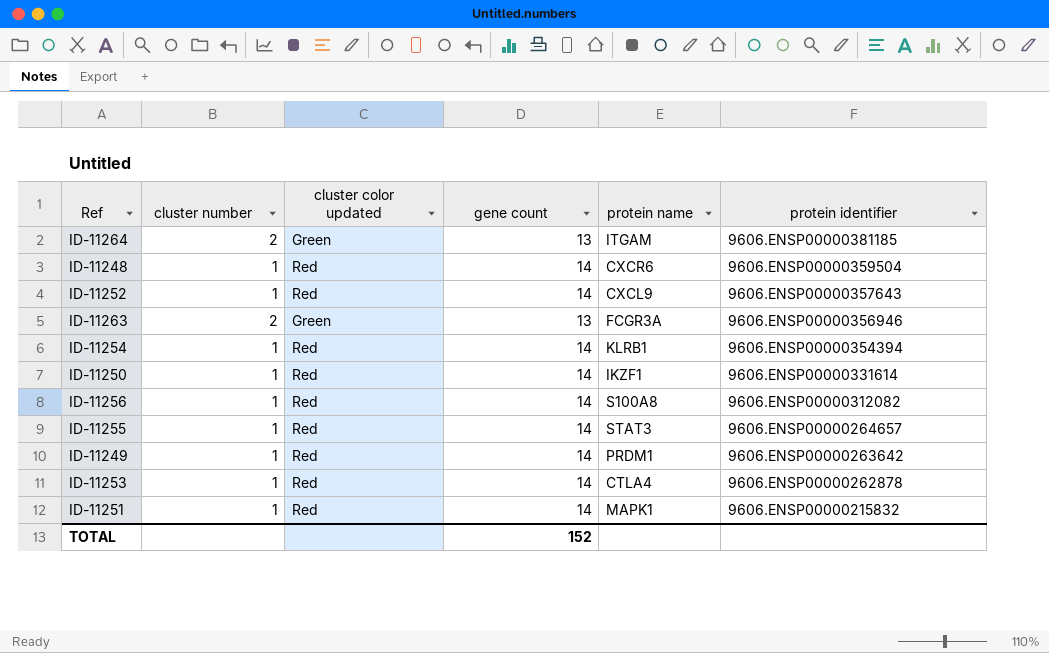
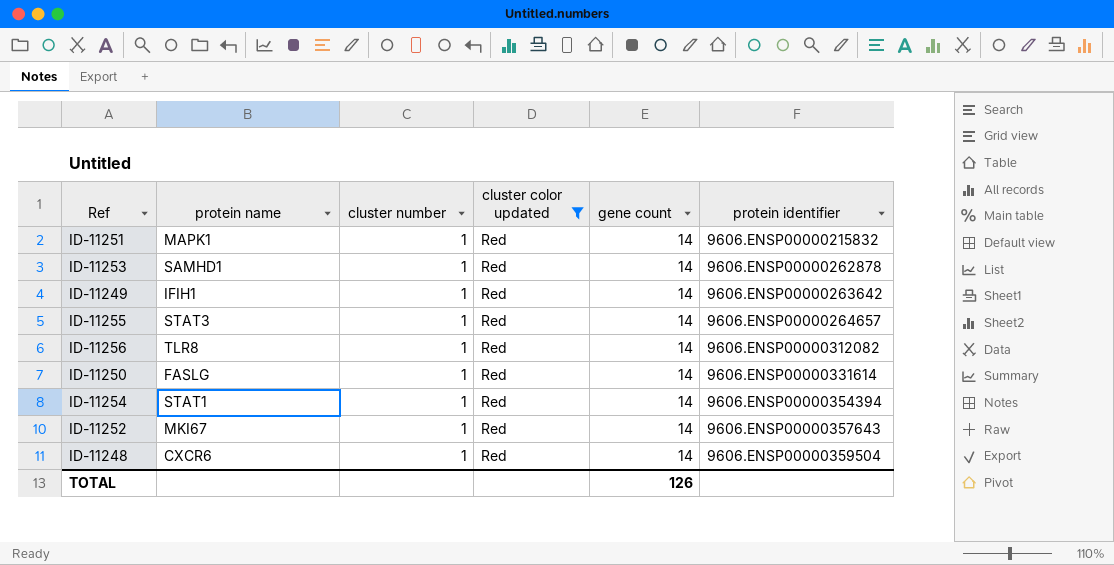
filter: none -> cluster color updated = Red
row order: protein identifier descending -> protein identifier ascending
column protein name | position: 5 -> 2
ID-11253 | protein name: CTLA4 -> SAMHD1
ID-11249 | protein name: PRDM1 -> IFIH1
ID-11256 | protein name: S100A8 -> TLR8
ID-11250 | protein name: IKZF1 -> FASLG
ID-11254 | protein name: KLRB1 -> STAT1
ID-11252 | protein name: CXCL9 -> MKI67
TOTAL | gene count: 152 -> 126

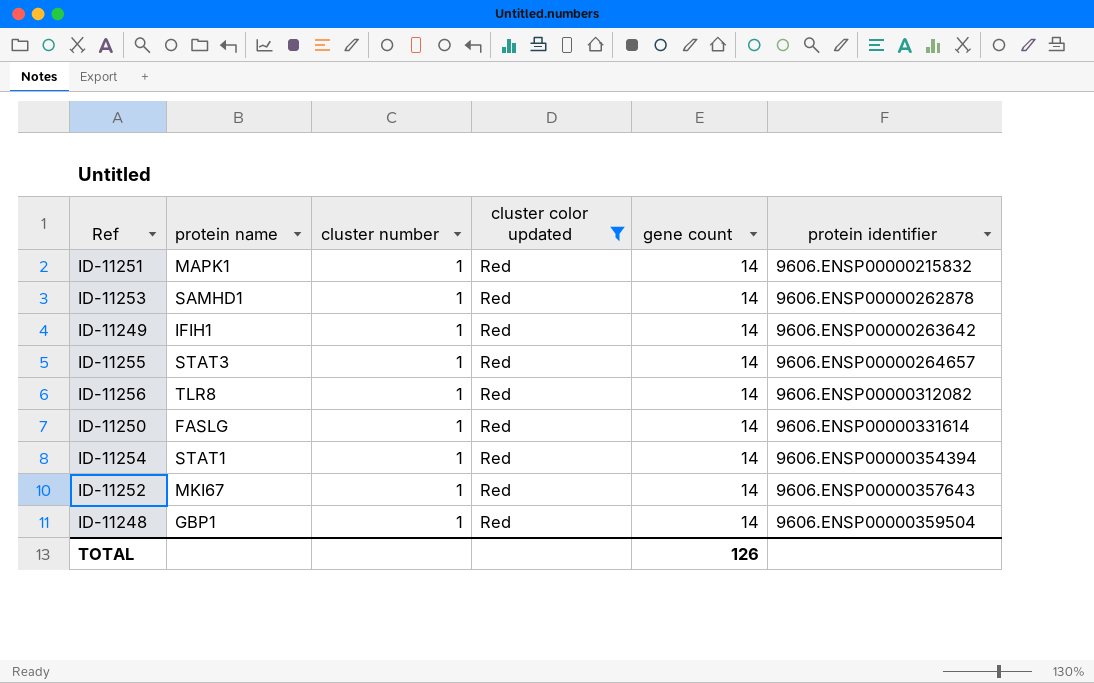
ID-11248 | protein name: CXCR6 -> GBP1

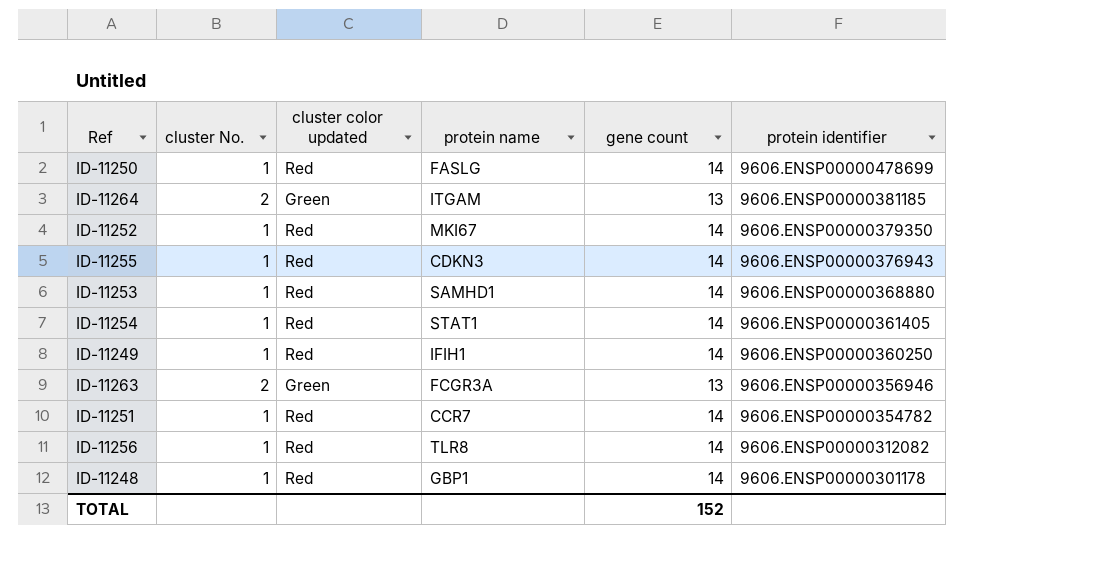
filter: cluster color updated = Red -> none
row order: protein identifier ascending -> protein identifier descending
column name: cluster number -> cluster No.
column protein name | position: 2 -> 4
ID-11250 | protein identifier: 9606.ENSP00000331614 -> 9606.ENSP00000478699
ID-11252 | protein identifier: 9606.ENSP00000357643 -> 9606.ENSP00000379350
ID-11255 | protein name: STAT3 -> CDKN3
ID-11255 | protein identifier: 9606.ENSP00000264657 -> 9606.ENSP00000376943
ID-11253 | protein identifier: 9606.ENSP00000262878 -> 9606.ENSP00000368880
ID-11254 | protein identifier: 9606.ENSP00000354394 -> 9606.ENSP00000361405
ID-11249 | protein identifier: 9606.ENSP00000263642 -> 9606.ENSP00000360250
ID-11251 | protein name: MAPK1 -> CCR7
ID-11251 | protein identifier: 9606.ENSP00000215832 -> 9606.ENSP00000354782
ID-11248 | protein identifier: 9606.ENSP00000359504 -> 9606.ENSP00000301178
TOTAL | gene count: 126 -> 152

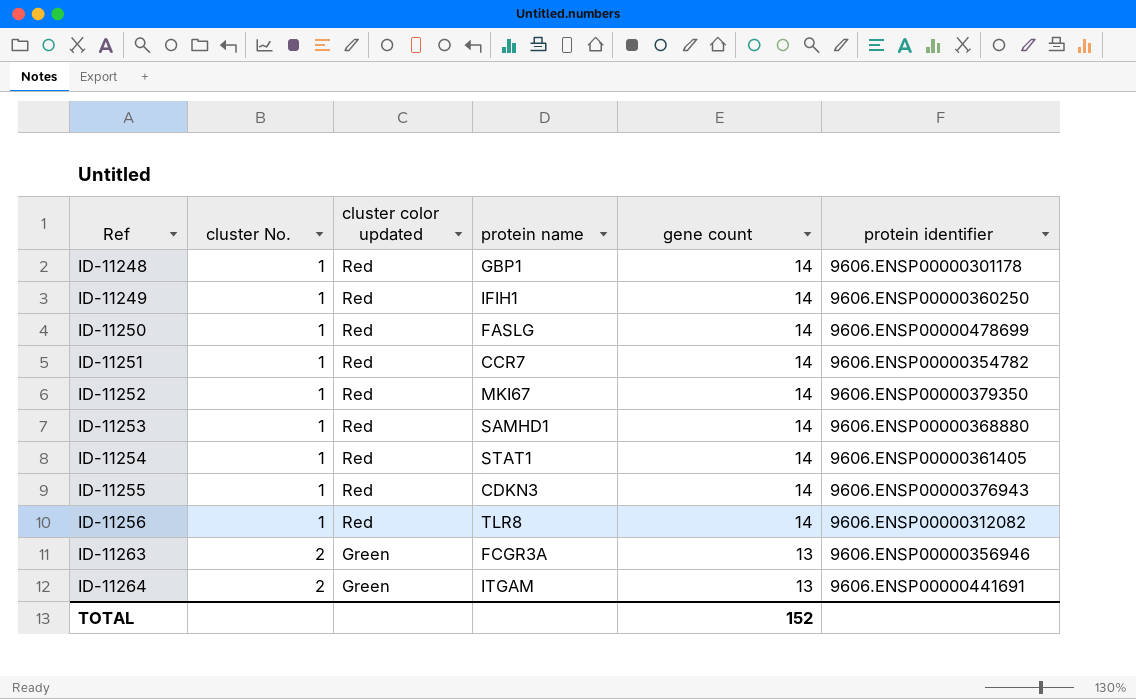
row order: protein identifier descending -> Ref ascending
ID-11264 | protein identifier: 9606.ENSP00000381185 -> 9606.ENSP00000441691

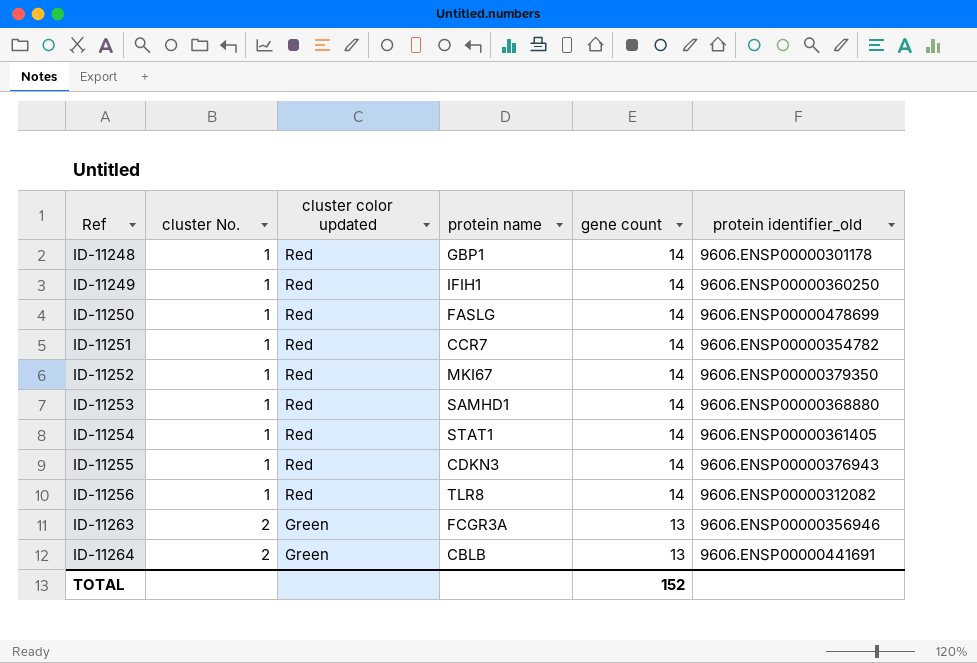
column name: protein identifier -> protein identifier_old
ID-11264 | protein name: ITGAM -> CBLB

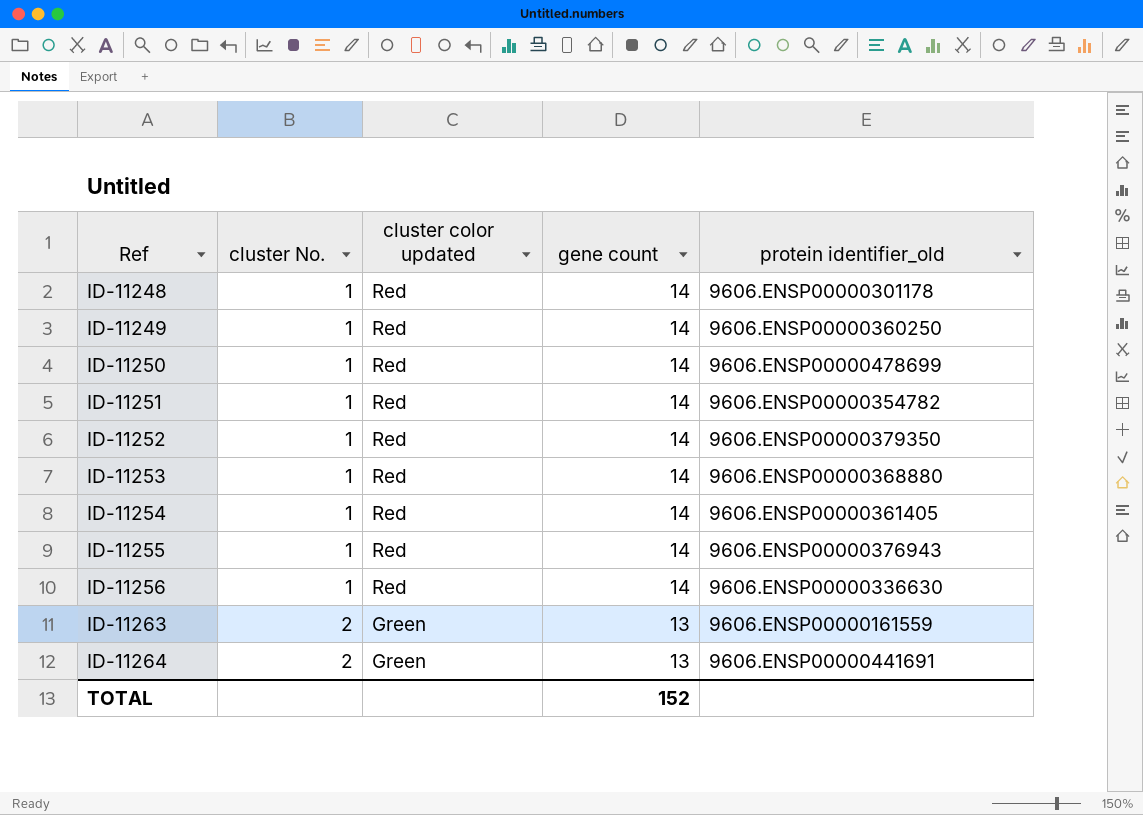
column protein name | position: 4 -> none
ID-11256 | protein identifier_old: 9606.ENSP00000312082 -> 9606.ENSP00000336630
ID-11263 | protein identifier_old: 9606.ENSP00000356946 -> 9606.ENSP00000161559

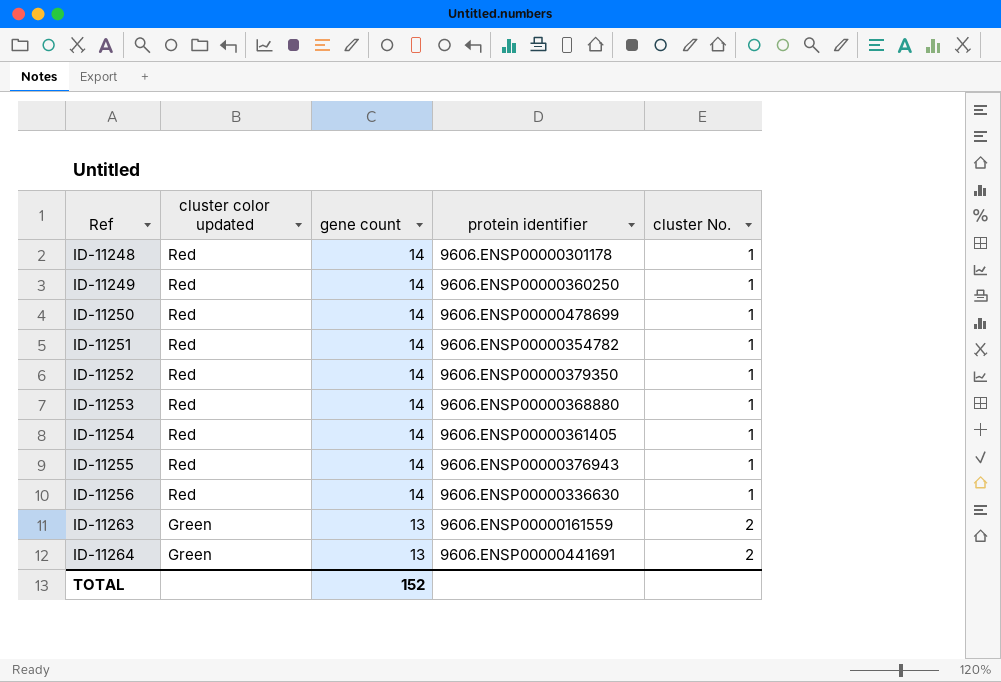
column name: protein identifier_old -> protein identifier
column cluster No. | position: 2 -> 5

